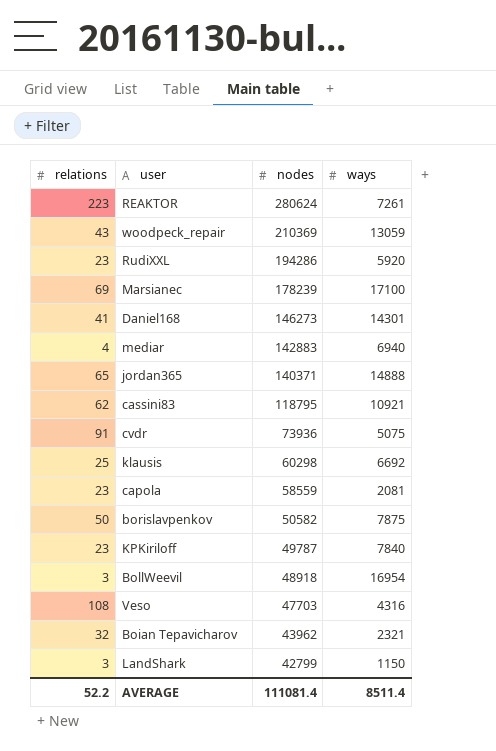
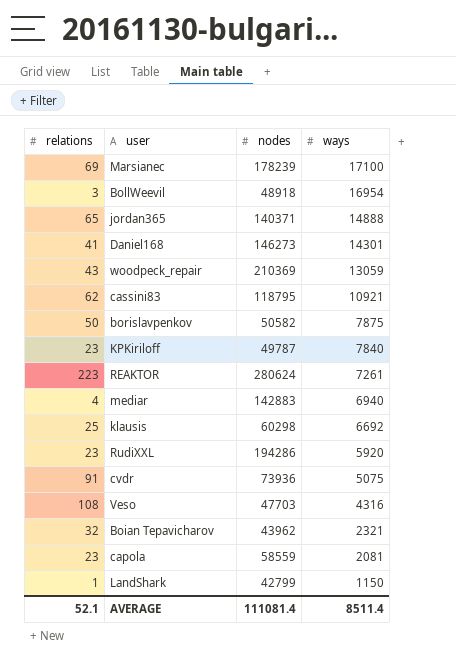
row order: nodes descending -> ways descending
LandShark | relations: 3 -> 1
AVERAGE | relations: 52.2 -> 52.1

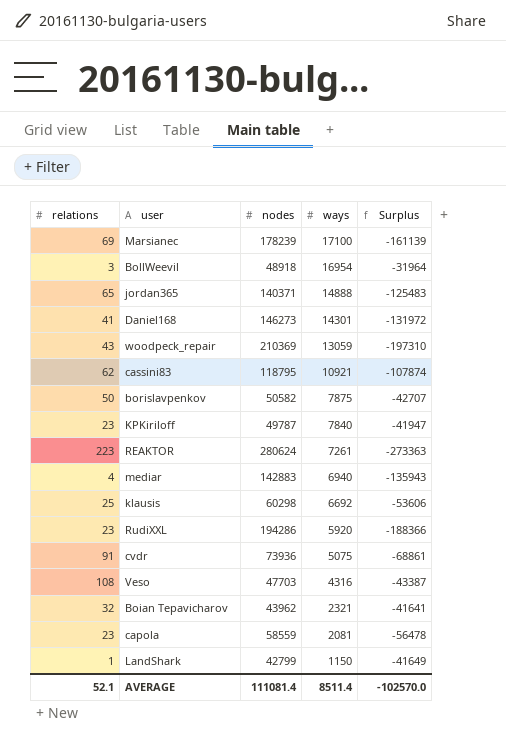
column Surplus | formula: none -> [ways] - [nodes]

